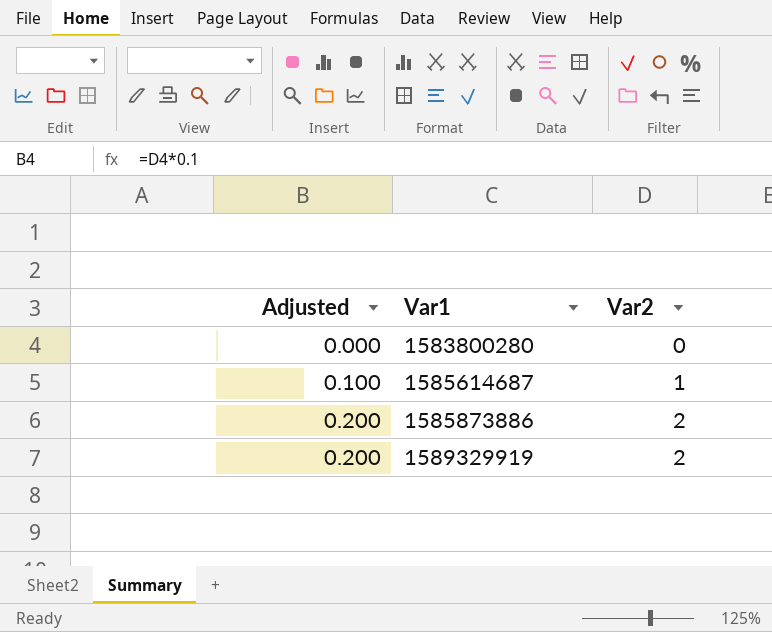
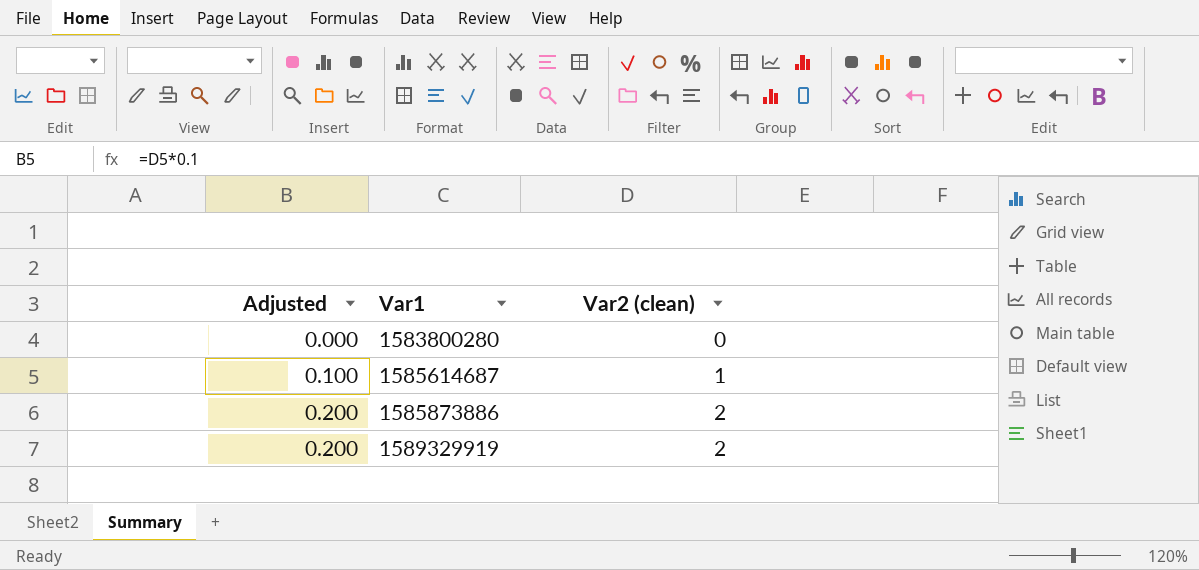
column name: Var2 -> Var2 (clean)

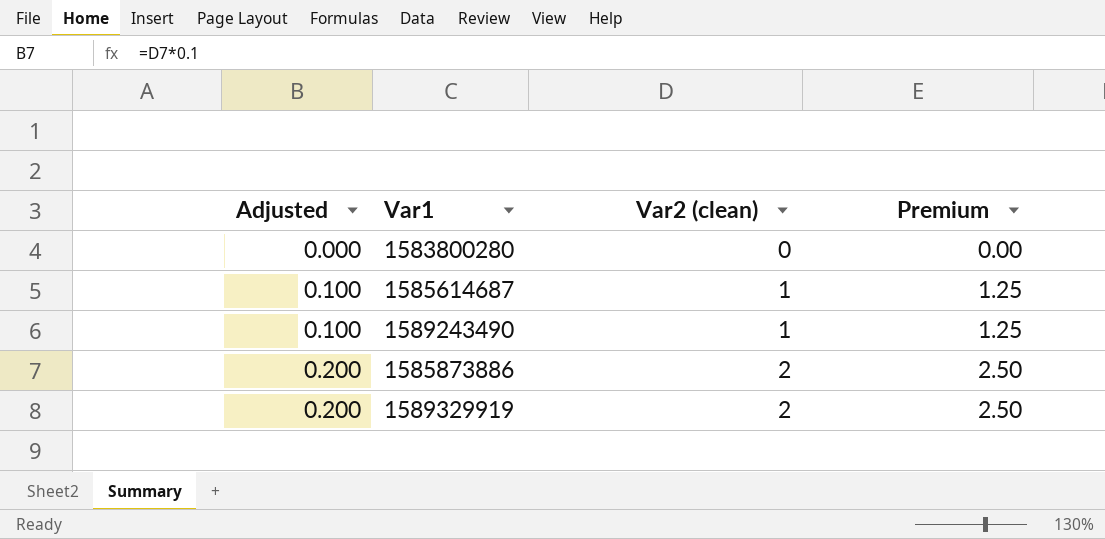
column Premium | formula: none -> [Var2 (clean)] * 1.25
row 1589243490: none -> 0.100 | 1 | 1.25

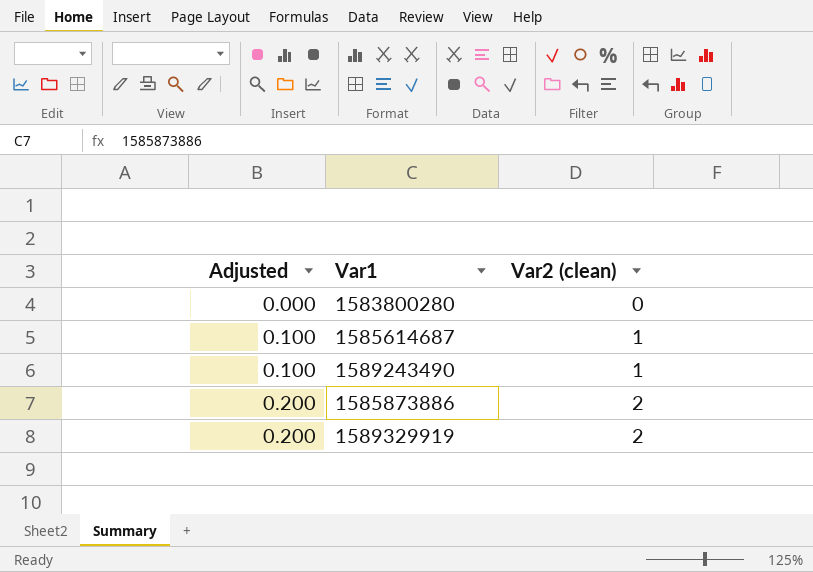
column Premium | formula: [Var2 (clean)] * 1.25 -> none

